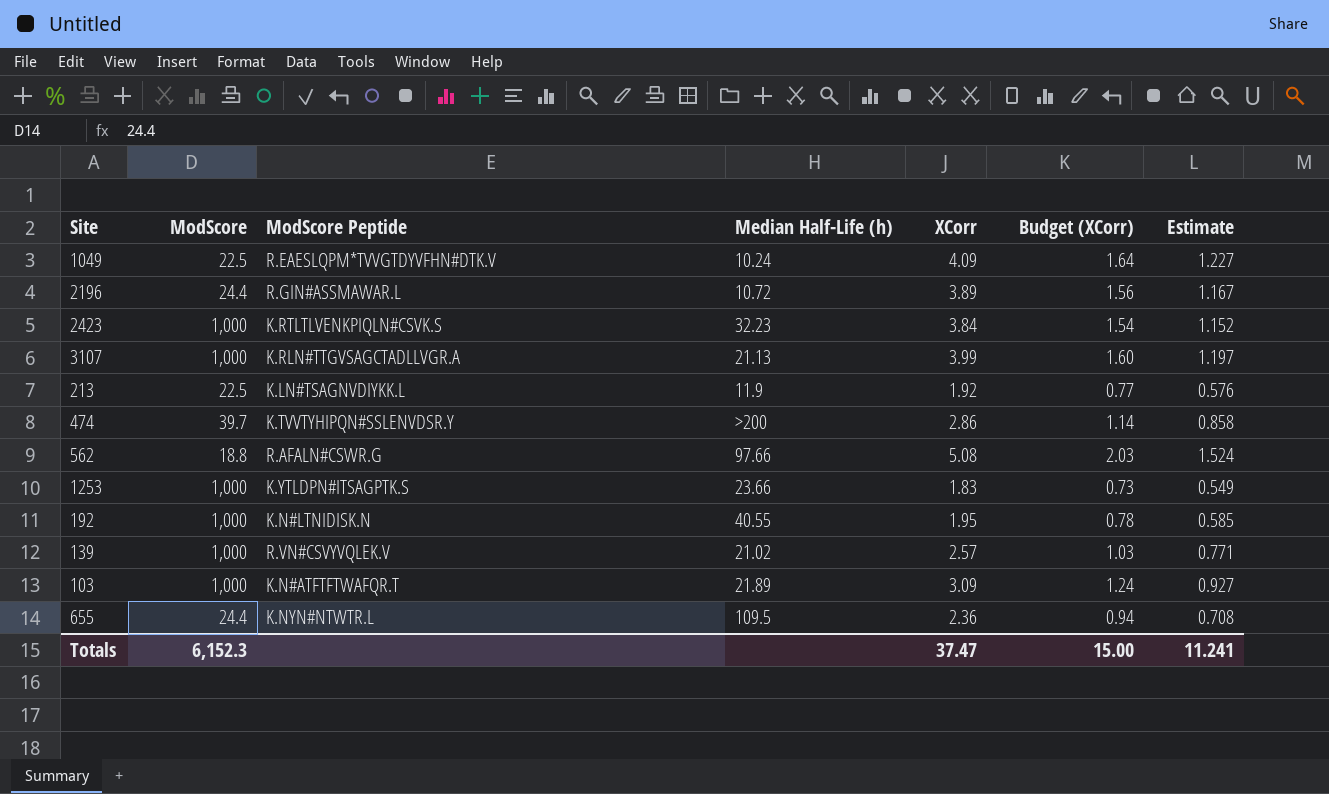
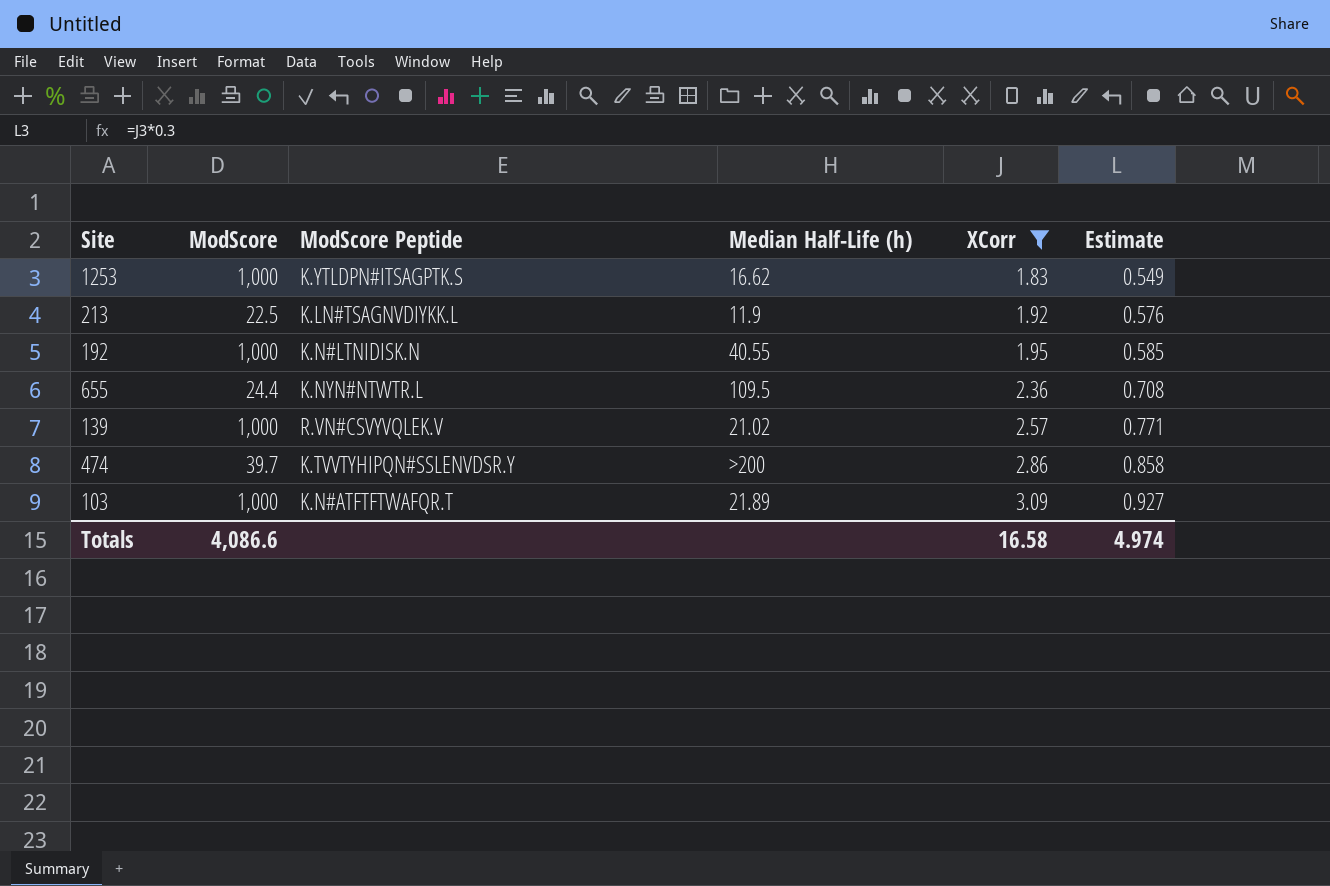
filter: none -> XCorr <= 3.09
row order: none -> XCorr ascending
column Budget (XCorr) | formula: [XCorr] * 0.4 -> none
1253 | Median Half-Life (h): 23.66 -> 16.62
Totals | ModScore: 6,152.3 -> 4,086.6
Totals | XCorr: 37.47 -> 16.58
Totals | Estimate: 11.241 -> 4.974

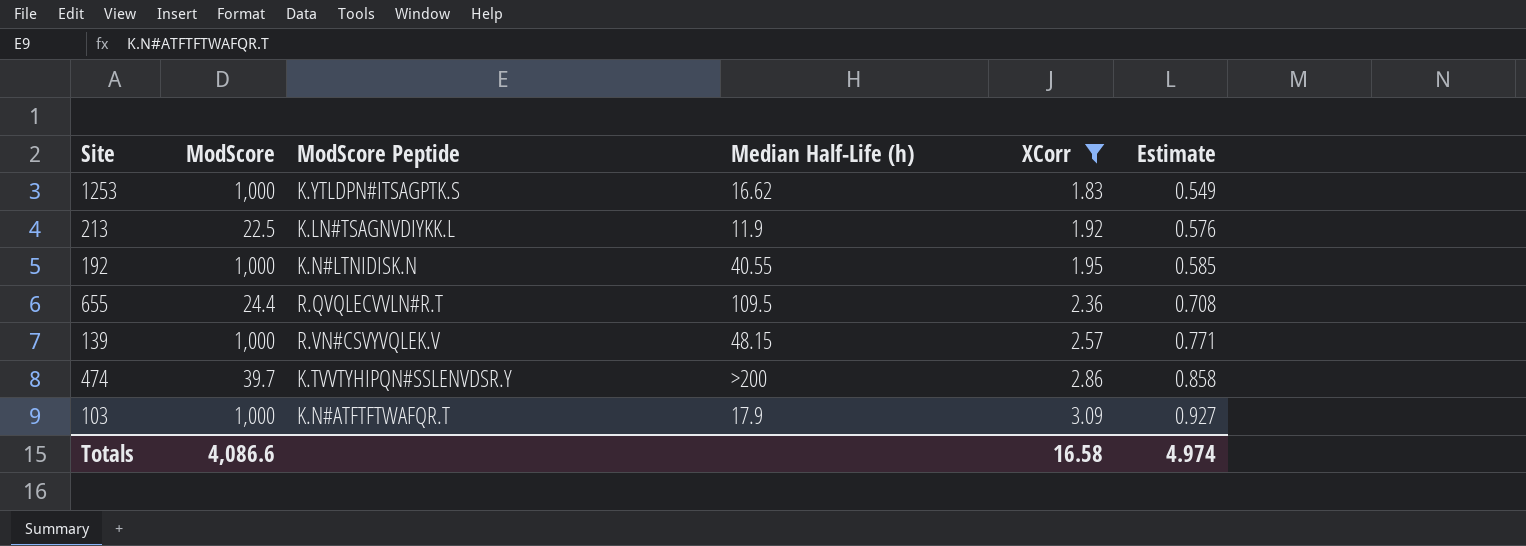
655 | ModScore Peptide: K.NYN#NTWTR.L -> R.QVQLECVVLN#R.T
139 | Median Half-Life (h): 21.02 -> 48.15
103 | Median Half-Life (h): 21.89 -> 17.9

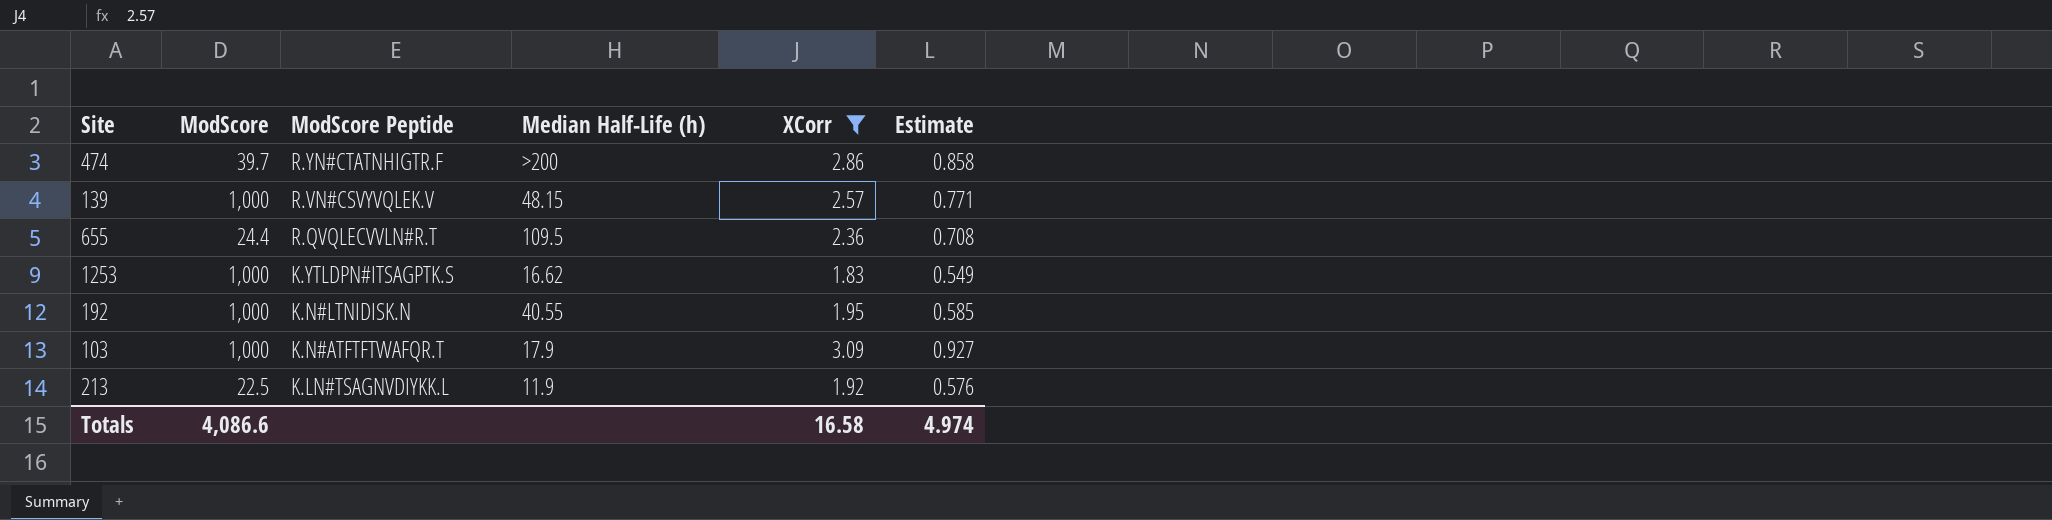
row order: XCorr ascending -> ModScore Peptide descending
474 | ModScore Peptide: K.TVVTYHIPQN#SSLENVDSR.Y -> R.YN#CTATNHIGTR.F

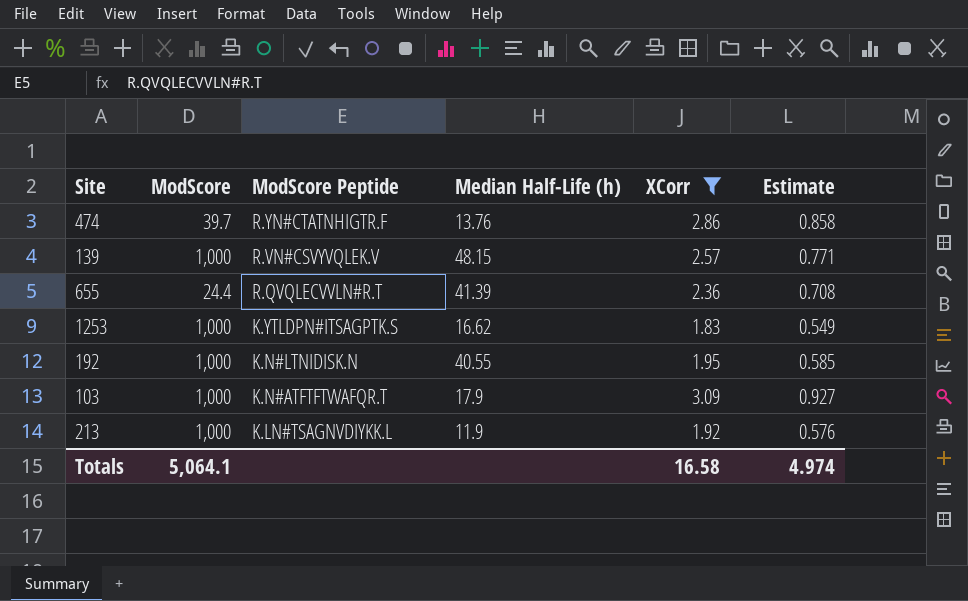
474 | Median Half-Life (h): >200 -> 13.76
655 | Median Half-Life (h): 109.5 -> 41.39
213 | ModScore: 22.5 -> 1,000
Totals | ModScore: 4,086.6 -> 5,064.1

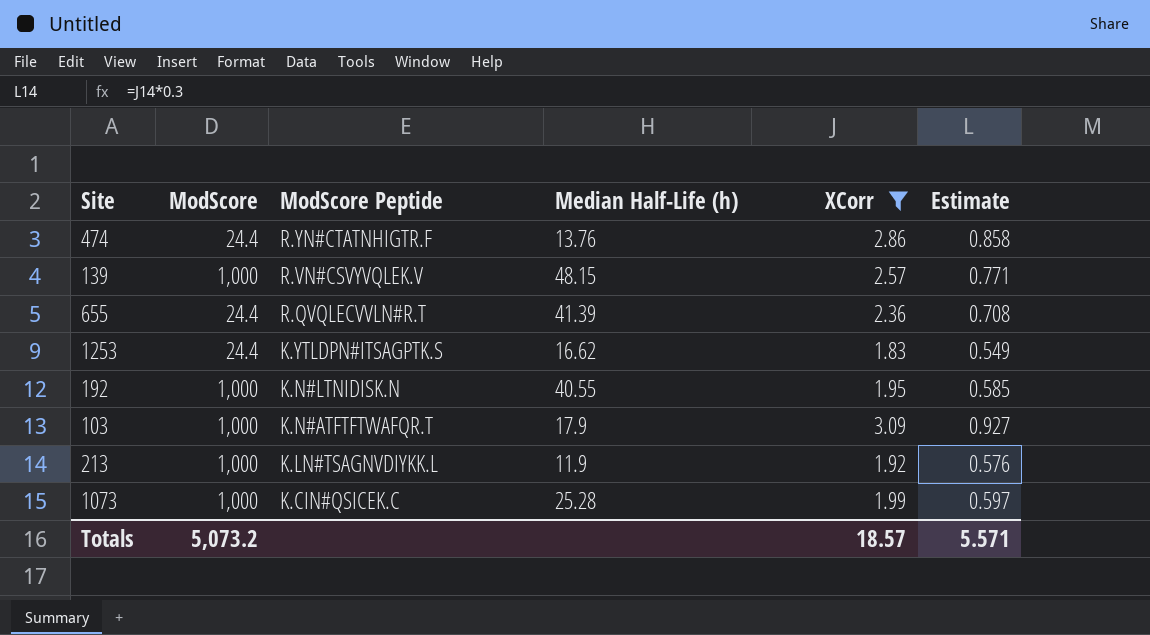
474 | ModScore: 39.7 -> 24.4
1253 | ModScore: 1,000 -> 24.4
row 1073: none -> 1,000 | K.CIN#QSICEK.C | 25.28 | 1.99 | 0.597
Totals | ModScore: 5,064.1 -> 5,073.2
Totals | XCorr: 16.58 -> 18.57
Totals | Estimate: 4.974 -> 5.571

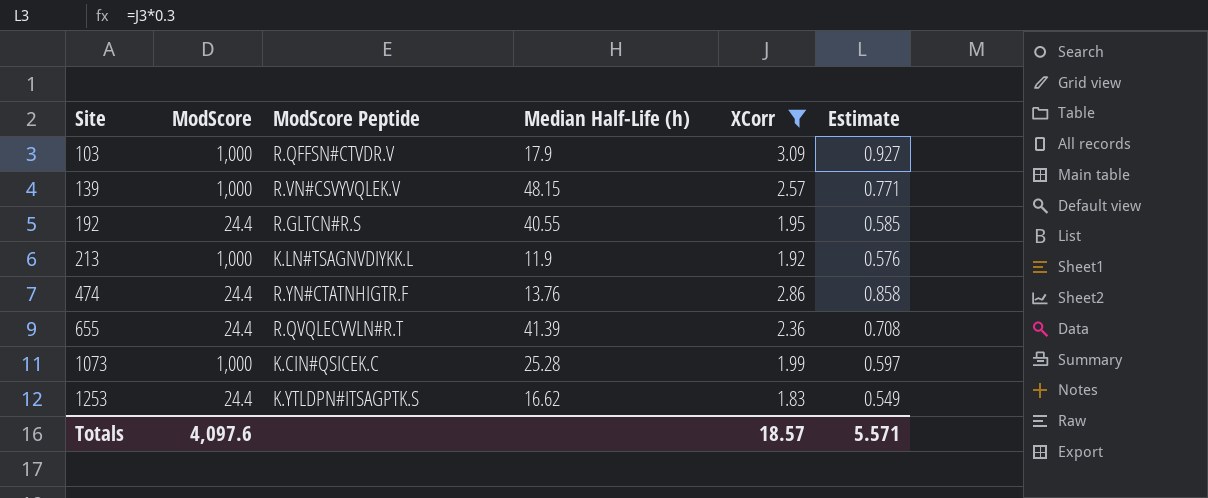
row order: ModScore Peptide descending -> Site ascending
103 | ModScore Peptide: K.N#ATFTFTWAFQR.T -> R.QFFSN#CTVDR.V
192 | ModScore: 1,000 -> 24.4
192 | ModScore Peptide: K.N#LTNIDISK.N -> R.GLTCN#R.S
Totals | ModScore: 5,073.2 -> 4,097.6

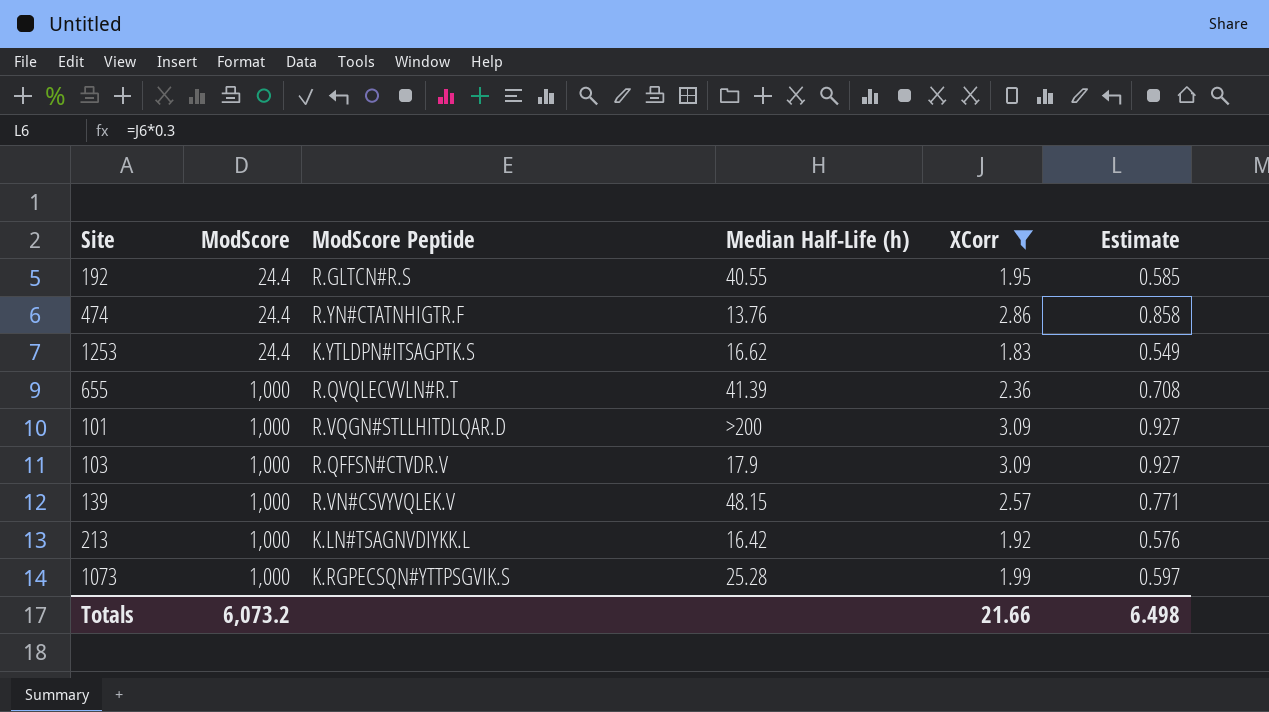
row order: Site ascending -> ModScore ascending
655 | ModScore: 24.4 -> 1,000
row 101: none -> 1,000 | R.VQGN#STLLHITDLQAR.D | >200 | 3.09 | 0.927
213 | Median Half-Life (h): 11.9 -> 16.42
1073 | ModScore Peptide: K.CIN#QSICEK.C -> K.RGPECSQN#YTTPSGVIK.S
Totals | ModScore: 4,097.6 -> 6,073.2
Totals | XCorr: 18.57 -> 21.66
Totals | Estimate: 5.571 -> 6.498

